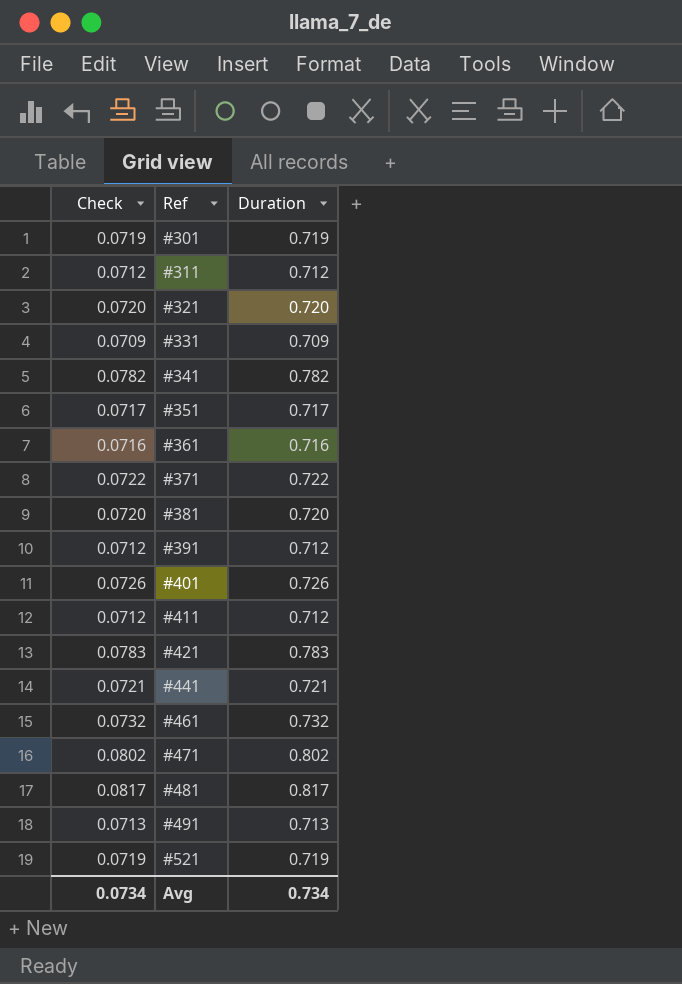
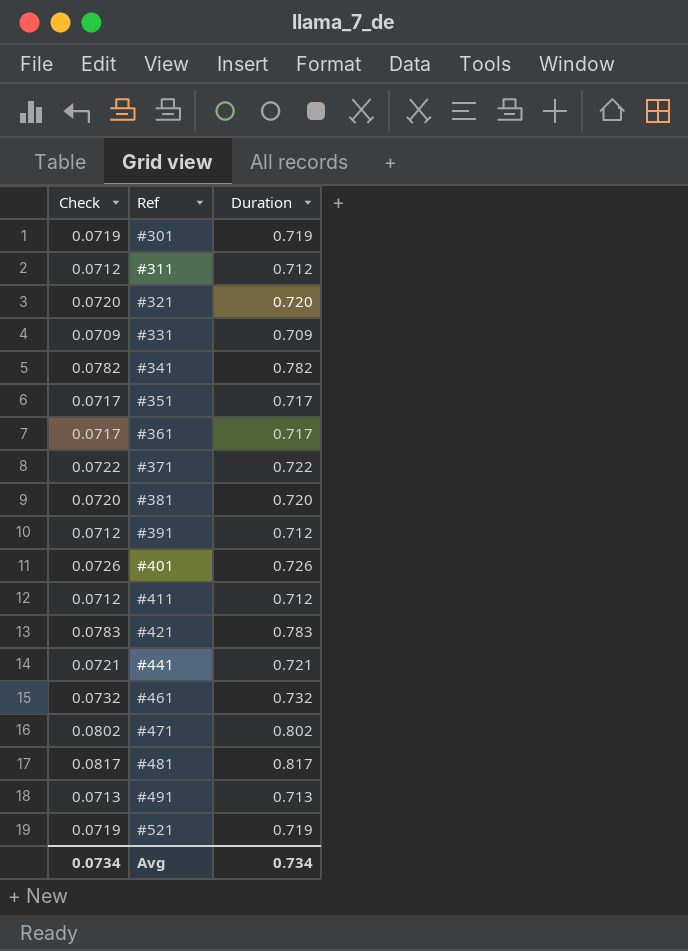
#361 | Check: 0.0716 -> 0.0717
#361 | Duration: 0.716 -> 0.717

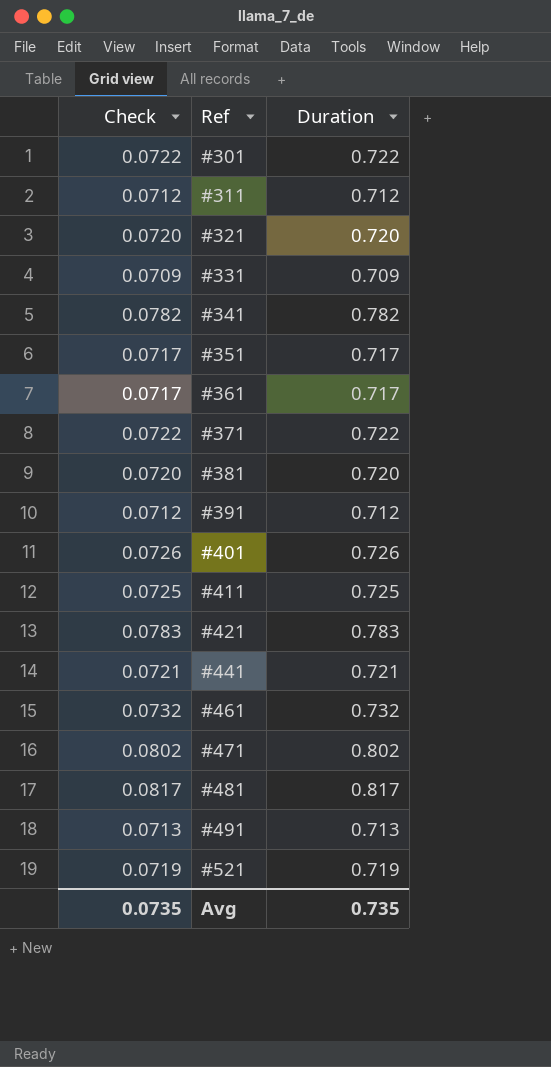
#301 | Check: 0.0719 -> 0.0722
#301 | Duration: 0.719 -> 0.722
#411 | Check: 0.0712 -> 0.0725
#411 | Duration: 0.712 -> 0.725
Avg | Check: 0.0734 -> 0.0735
Avg | Duration: 0.734 -> 0.735

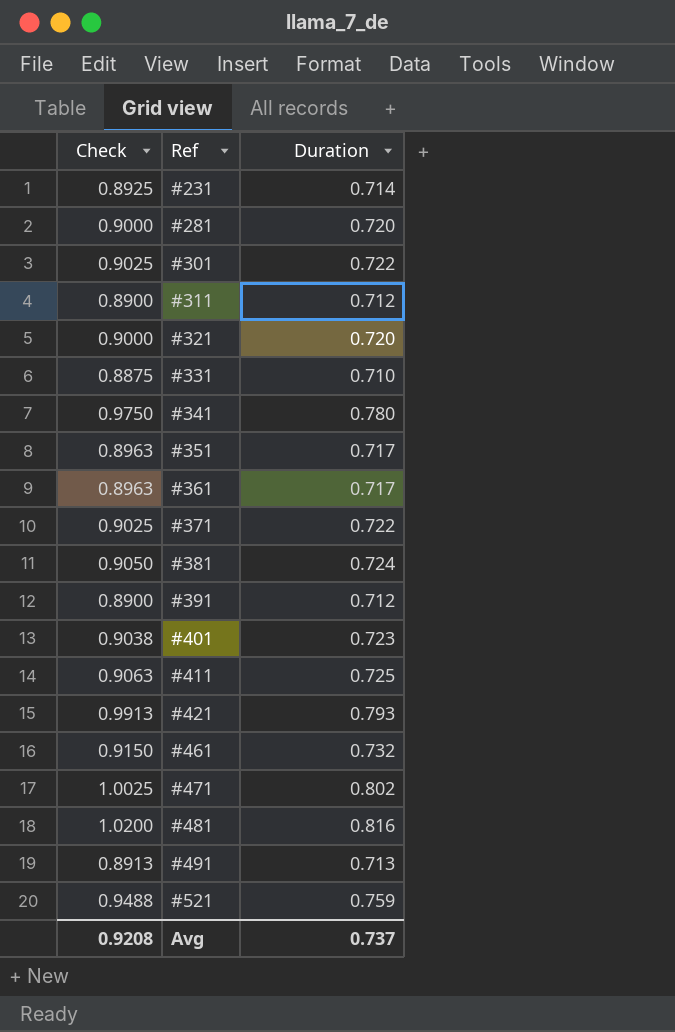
column Check | formula: [Duration] * 0.1 -> [Duration] * 1.25
row #441: 0.0721 | 0.721 -> none
row #231: none -> 0.8925 | 0.714
row #281: none -> 0.9000 | 0.720
#331 | Duration: 0.709 -> 0.710
#341 | Duration: 0.782 -> 0.780
#381 | Duration: 0.720 -> 0.724
#401 | Duration: 0.726 -> 0.723
#421 | Duration: 0.783 -> 0.793
#481 | Duration: 0.817 -> 0.816
#521 | Duration: 0.719 -> 0.759
Avg | Check: 0.0735 -> 0.9208
Avg | Duration: 0.735 -> 0.737

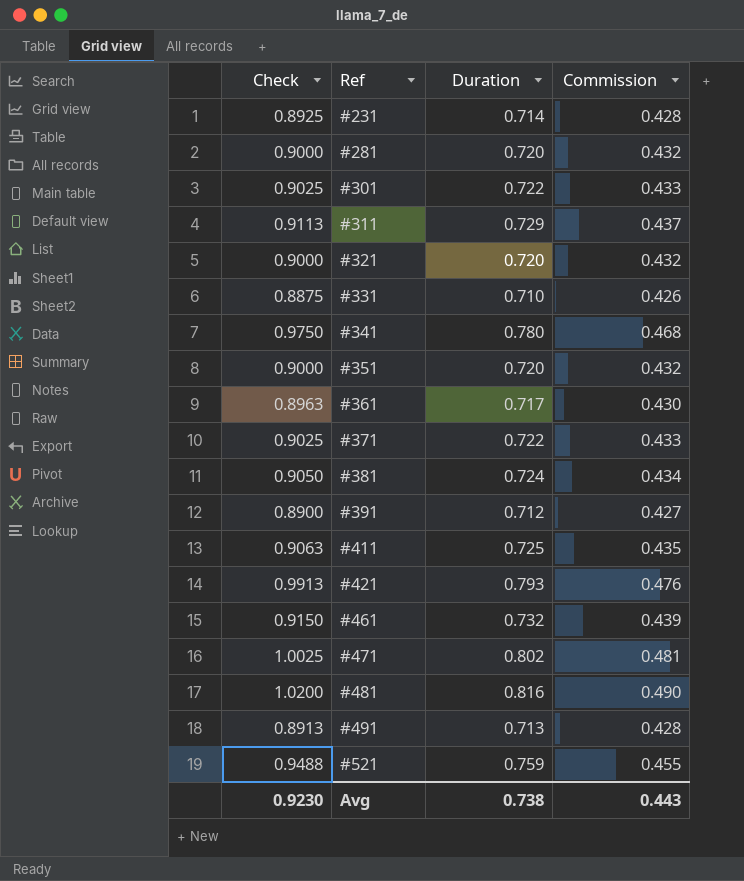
column Commission | formula: none -> [Duration] * 0.6
row #401: 0.9038 | 0.723 -> none
#311 | Check: 0.8900 -> 0.9113
#311 | Duration: 0.712 -> 0.729
#351 | Check: 0.8963 -> 0.9000
#351 | Duration: 0.717 -> 0.720
Avg | Check: 0.9208 -> 0.9230
Avg | Duration: 0.737 -> 0.738

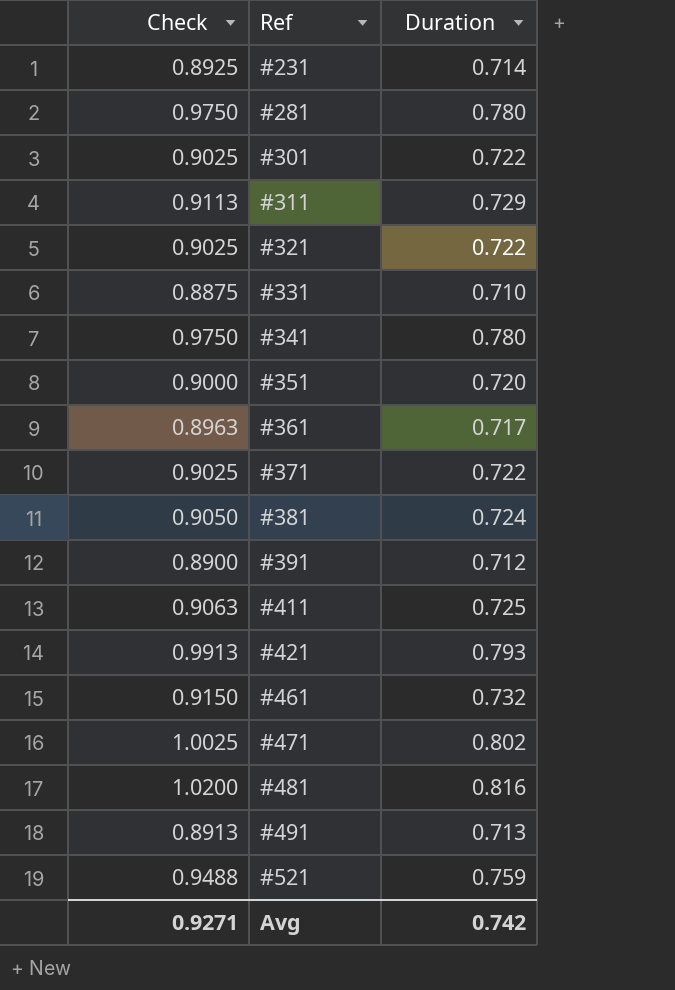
column Commission | formula: [Duration] * 0.6 -> none
#281 | Check: 0.9000 -> 0.9750
#281 | Duration: 0.720 -> 0.780
#321 | Check: 0.9000 -> 0.9025
#321 | Duration: 0.720 -> 0.722
Avg | Check: 0.9230 -> 0.9271
Avg | Duration: 0.738 -> 0.742

